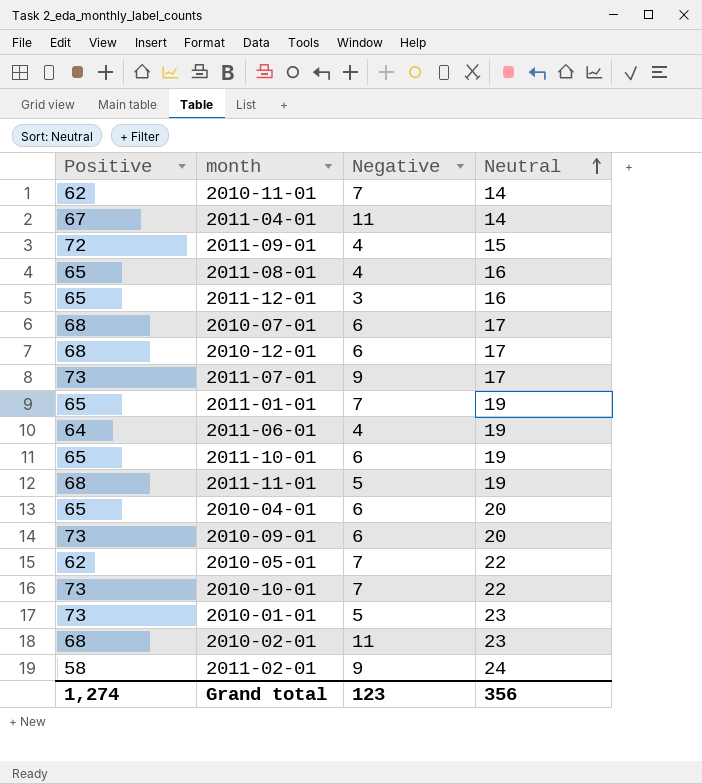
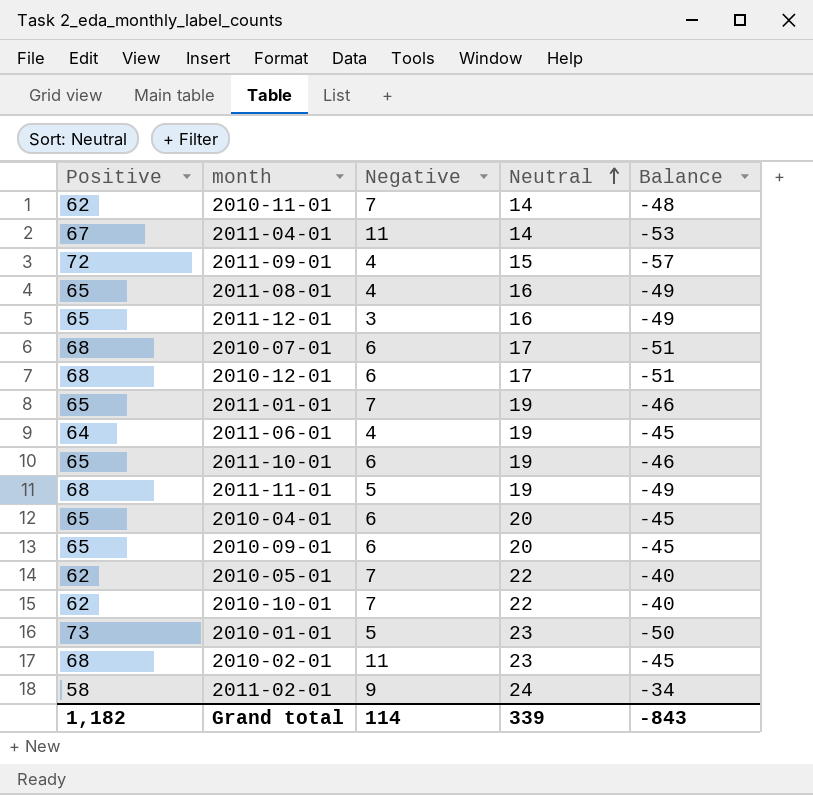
column Balance | formula: none -> [Neutral] - [Positive]
row 2011-07-01: 73 | 9 | 17 -> none
2010-09-01 | Positive: 73 -> 65
2010-10-01 | Positive: 73 -> 62
Grand total | Positive: 1,274 -> 1,182
Grand total | Negative: 123 -> 114
Grand total | Neutral: 356 -> 339

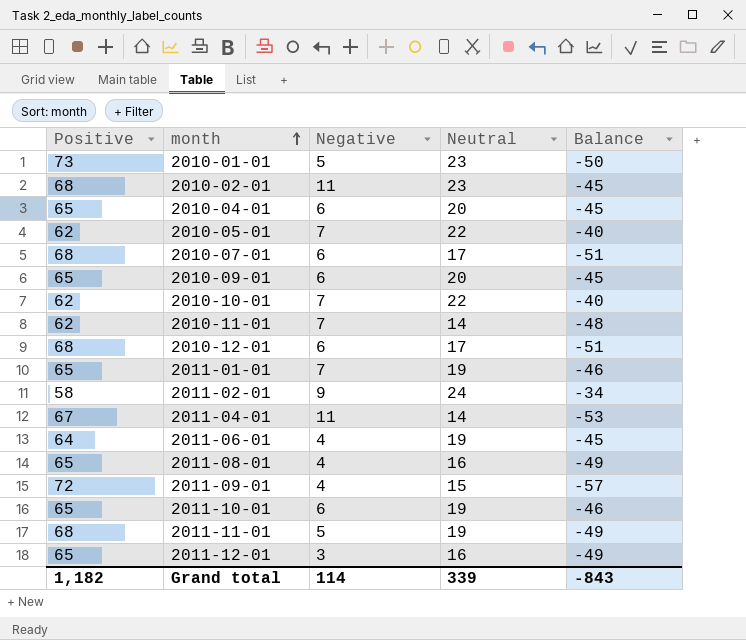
row order: Neutral ascending -> month ascending

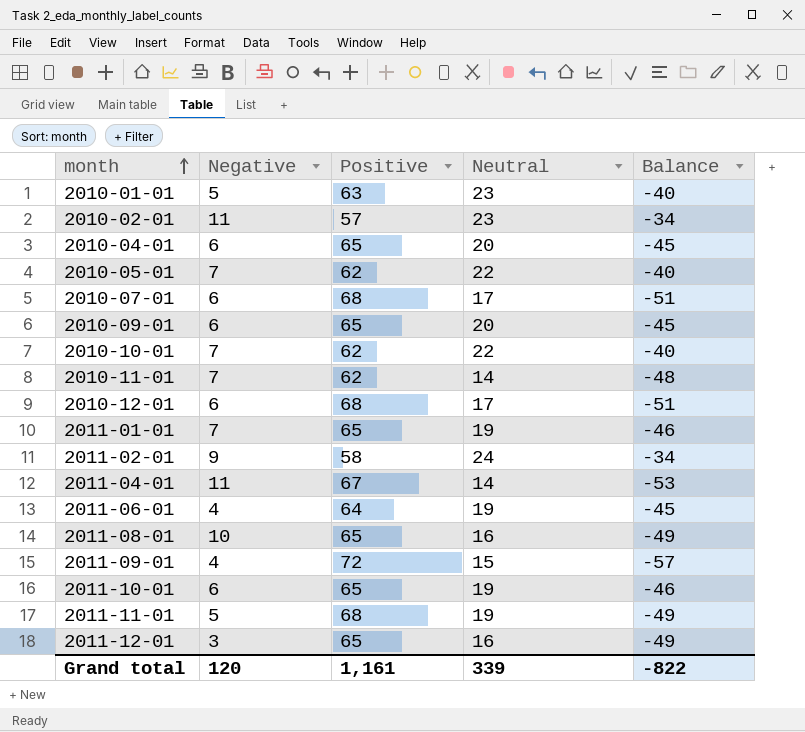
column Positive | position: 1 -> 3
2010-01-01 | Positive: 73 -> 63
2010-01-01 | Balance: -50 -> -40
2010-02-01 | Positive: 68 -> 57
2010-02-01 | Balance: -45 -> -34
2011-08-01 | Negative: 4 -> 10
Grand total | Negative: 114 -> 120
Grand total | Positive: 1,182 -> 1,161
Grand total | Balance: -843 -> -822

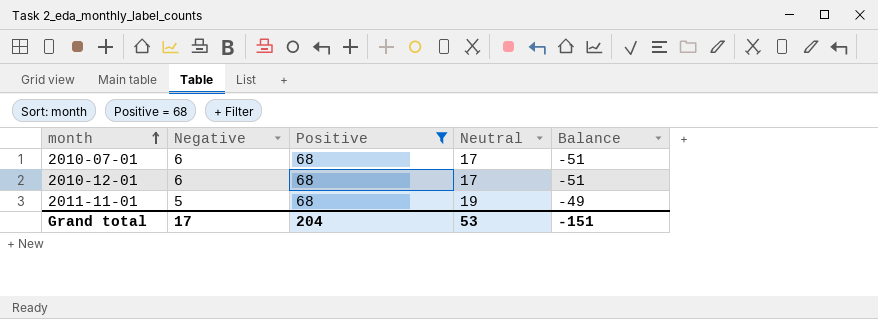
filter: none -> Positive = 68
Grand total | Negative: 120 -> 17
Grand total | Positive: 1,161 -> 204
Grand total | Neutral: 339 -> 53
Grand total | Balance: -822 -> -151

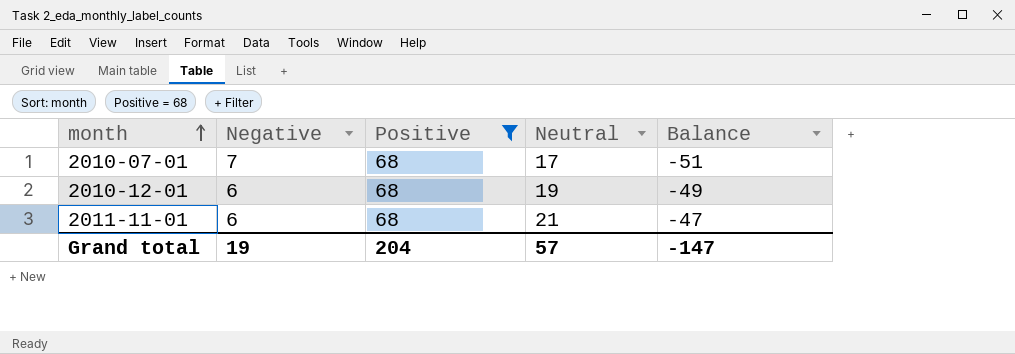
2010-07-01 | Negative: 6 -> 7
2010-12-01 | Neutral: 17 -> 19
2010-12-01 | Balance: -51 -> -49
2011-11-01 | Negative: 5 -> 6
2011-11-01 | Neutral: 19 -> 21
2011-11-01 | Balance: -49 -> -47
Grand total | Negative: 17 -> 19
Grand total | Neutral: 53 -> 57
Grand total | Balance: -151 -> -147

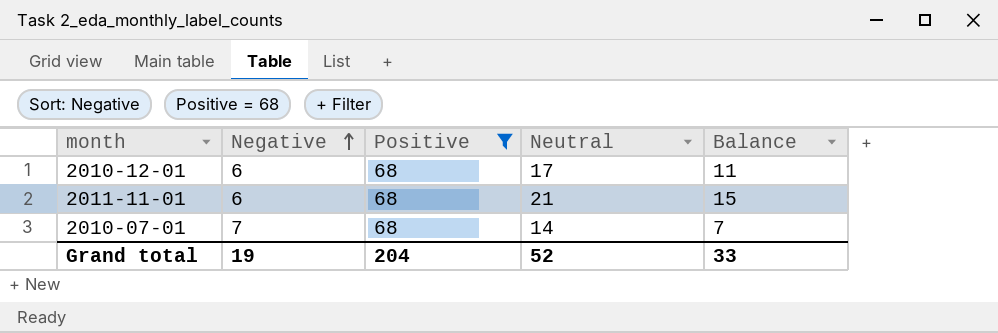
row order: month ascending -> Negative ascending
column Balance | formula: [Neutral] - [Positive] -> [Neutral] - [Negative]
2010-12-01 | Neutral: 19 -> 17
2010-07-01 | Neutral: 17 -> 14
Grand total | Neutral: 57 -> 52
Grand total | Balance: -147 -> 33

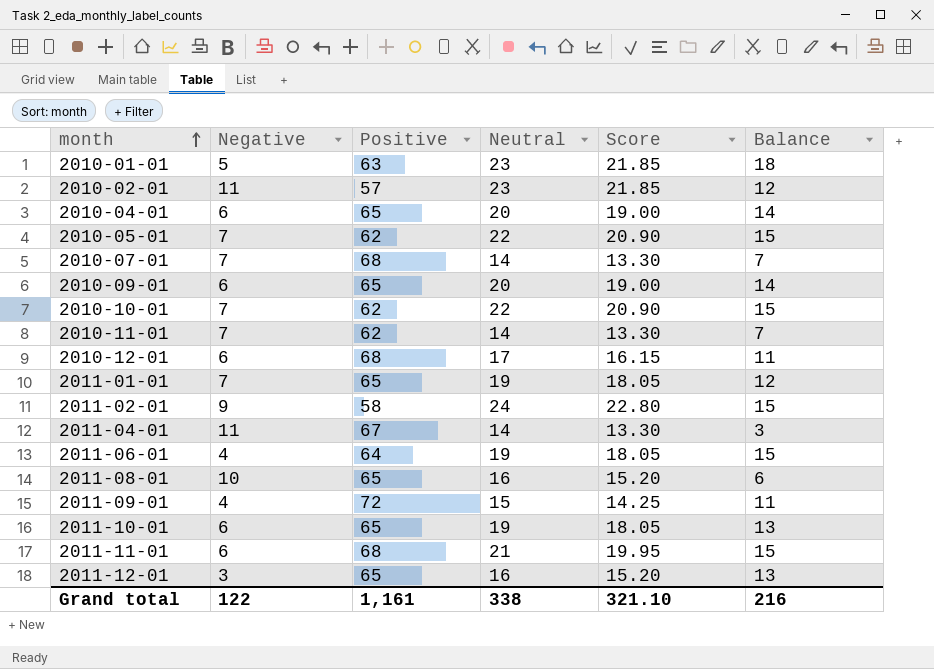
filter: Positive = 68 -> none
row order: Negative ascending -> month ascending
column Score | formula: none -> [Neutral] * 0.95
Grand total | Negative: 19 -> 122
Grand total | Positive: 204 -> 1,161
Grand total | Neutral: 52 -> 338
Grand total | Balance: 33 -> 216

